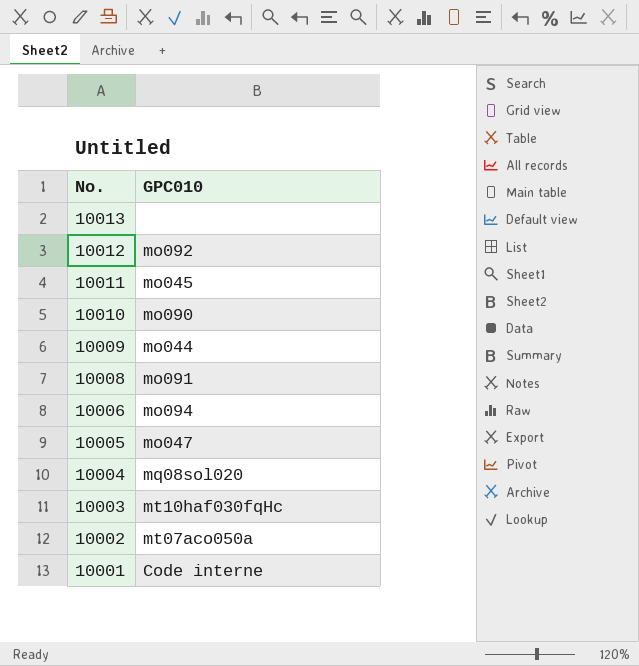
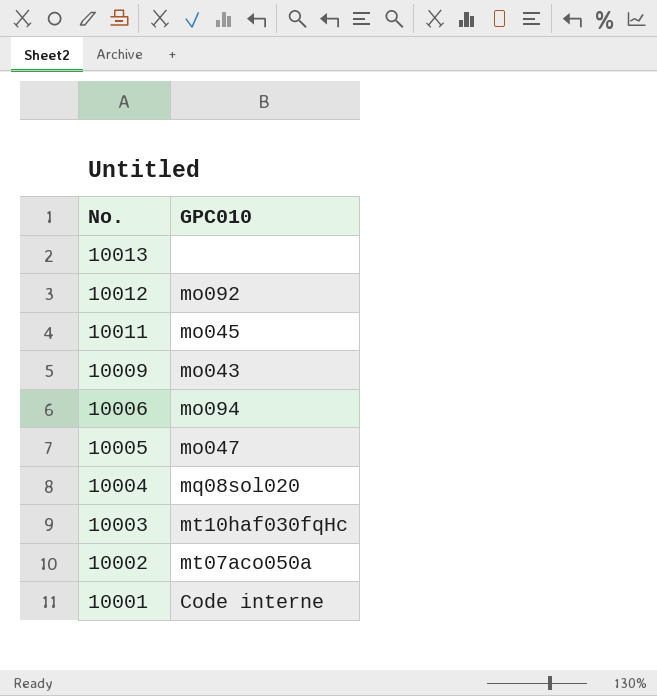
row 10010: mo090 -> none
row 10008: mo091 -> none
10009 | GPC010: mo044 -> mo043

